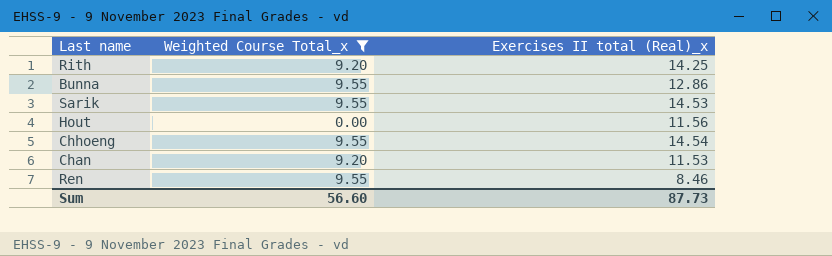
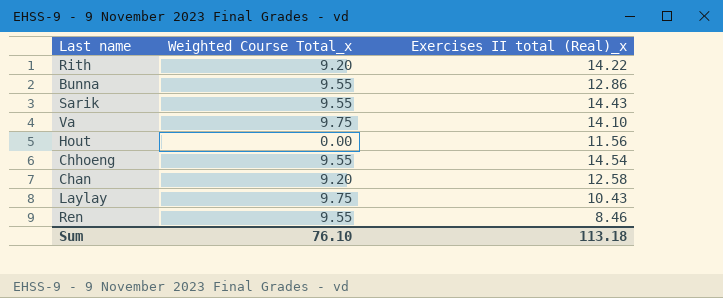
filter: Weighted Course Total_x != 9.75 -> none
Rith | Exercises II total (Real)_x: 14.25 -> 14.22
Sarik | Exercises II total (Real)_x: 14.53 -> 14.43
Chan | Exercises II total (Real)_x: 11.53 -> 12.58
Sum | Weighted Course Total_x: 56.60 -> 76.10
Sum | Exercises II total (Real)_x: 87.73 -> 113.18

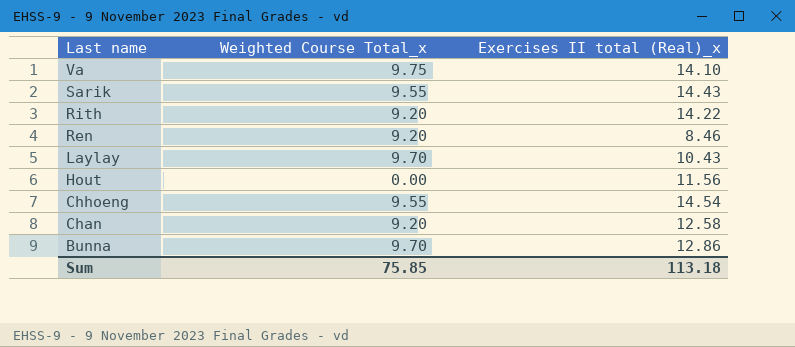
row order: none -> Last name descending
Ren | Weighted Course Total_x: 9.55 -> 9.20
Laylay | Weighted Course Total_x: 9.75 -> 9.70
Bunna | Weighted Course Total_x: 9.55 -> 9.70
Sum | Weighted Course Total_x: 76.10 -> 75.85

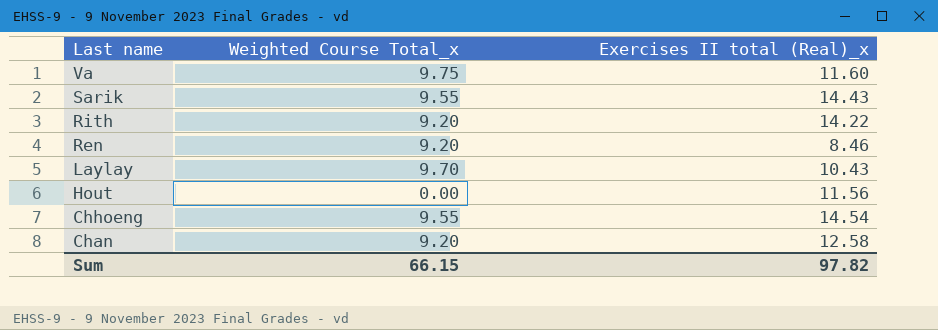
row Bunna: 9.70 | 12.86 -> none
Va | Exercises II total (Real)_x: 14.10 -> 11.60
Sum | Weighted Course Total_x: 75.85 -> 66.15
Sum | Exercises II total (Real)_x: 113.18 -> 97.82

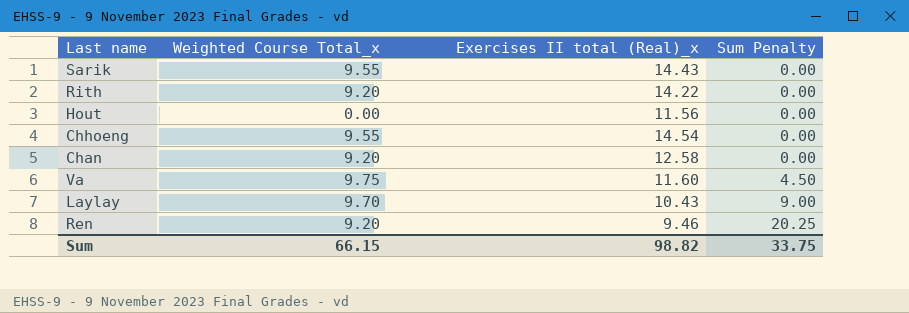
row order: Last name descending -> Sum Penalty ascending
column Sum Penalty | position: none -> 4
Ren | Exercises II total (Real)_x: 8.46 -> 9.46
Sum | Exercises II total (Real)_x: 97.82 -> 98.82

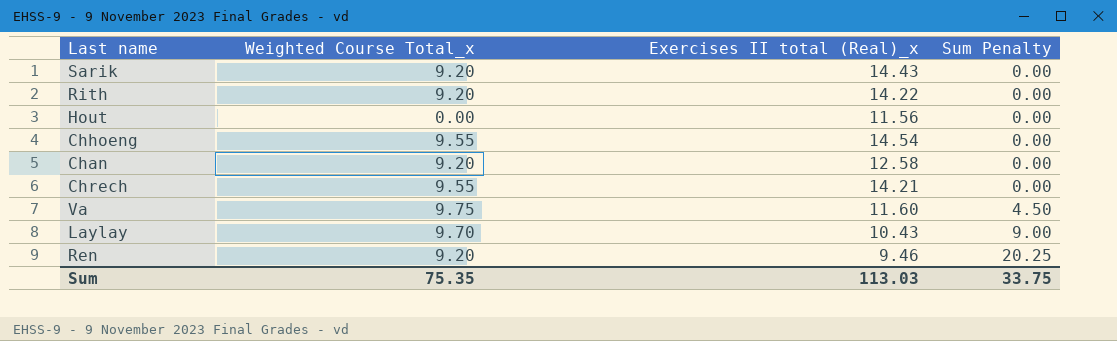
Sarik | Weighted Course Total_x: 9.55 -> 9.20
row Chrech: none -> 9.55 | 14.21 | 0.00
Sum | Weighted Course Total_x: 66.15 -> 75.35
Sum | Exercises II total (Real)_x: 98.82 -> 113.03

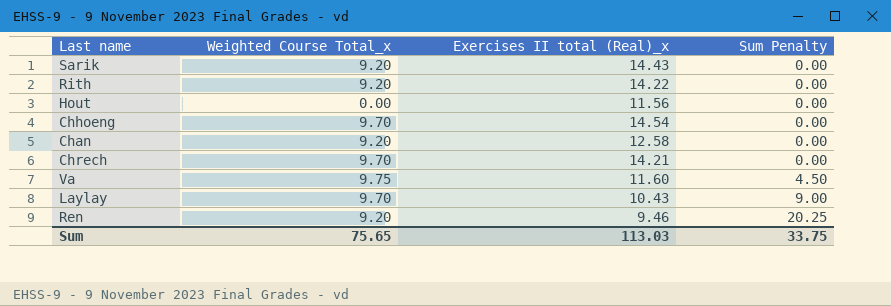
Chhoeng | Weighted Course Total_x: 9.55 -> 9.70
Chrech | Weighted Course Total_x: 9.55 -> 9.70
Sum | Weighted Course Total_x: 75.35 -> 75.65

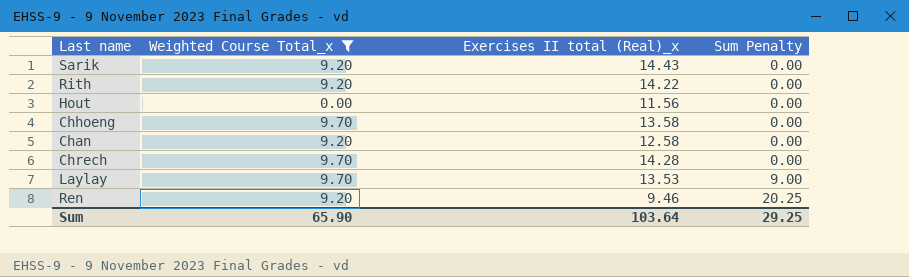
filter: none -> Weighted Course Total_x != 9.75
Chhoeng | Exercises II total (Real)_x: 14.54 -> 13.58
Chrech | Exercises II total (Real)_x: 14.21 -> 14.28
Laylay | Exercises II total (Real)_x: 10.43 -> 13.53
Sum | Weighted Course Total_x: 75.65 -> 65.90
Sum | Exercises II total (Real)_x: 113.03 -> 103.64
Sum | Sum Penalty: 33.75 -> 29.25

